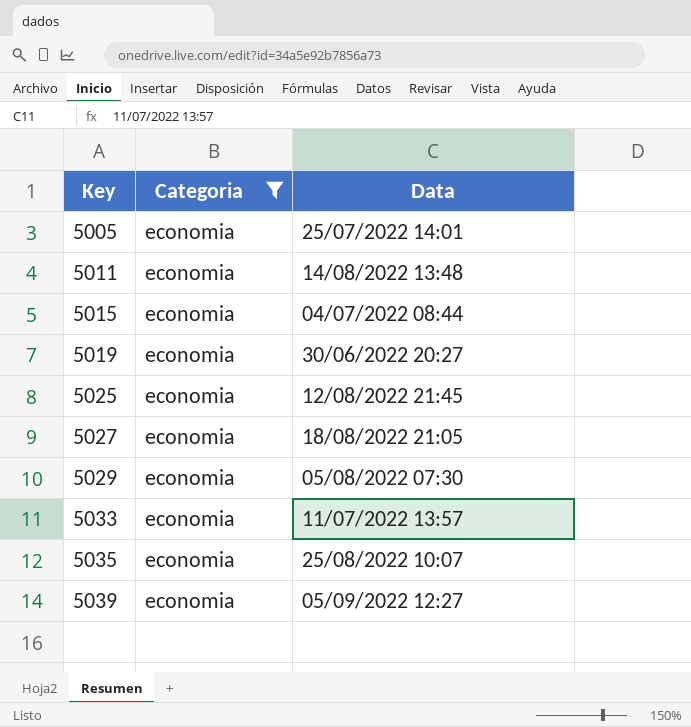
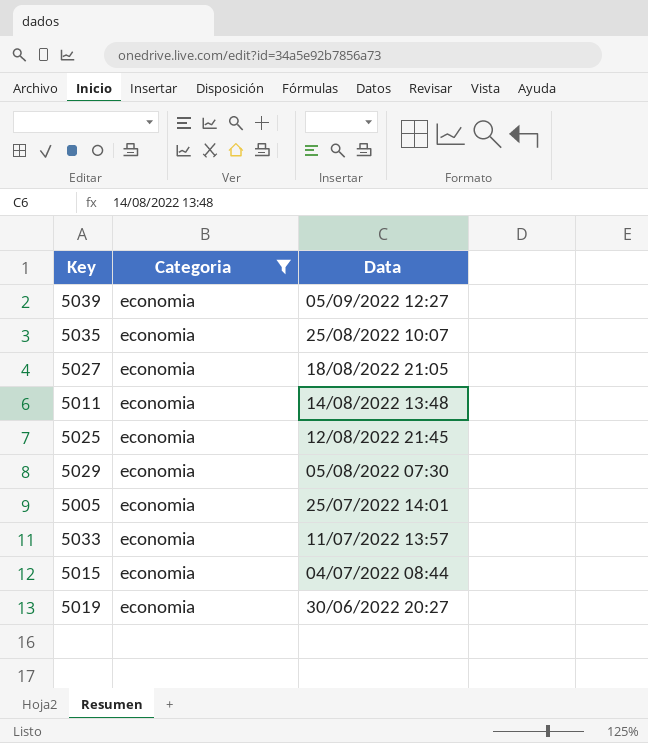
row order: Key ascending -> Data descending

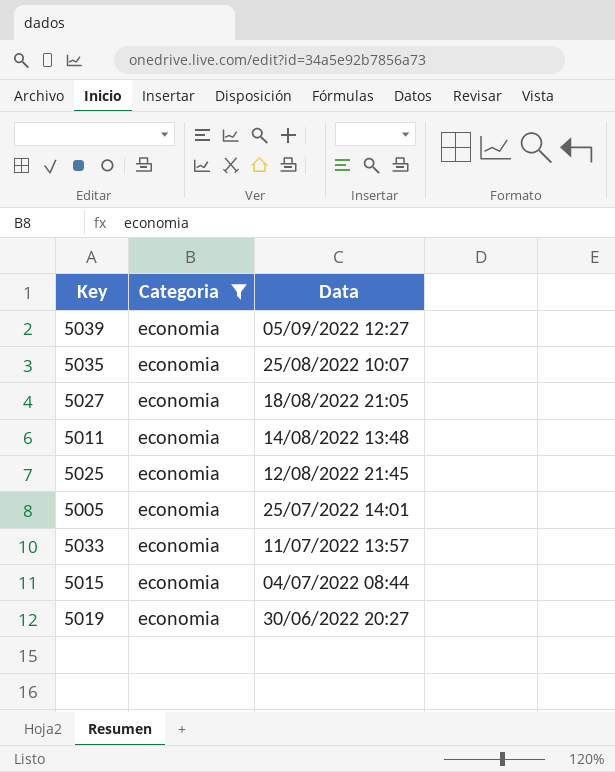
row 5029: economia | 05/08/2022 07:30 -> none

